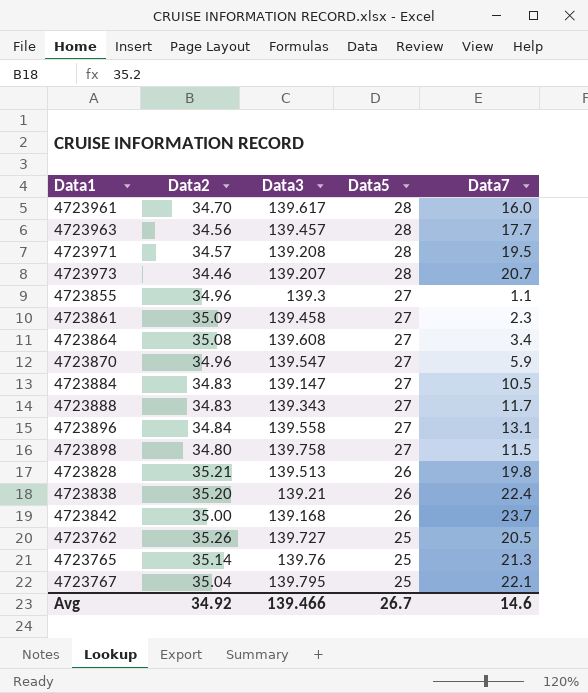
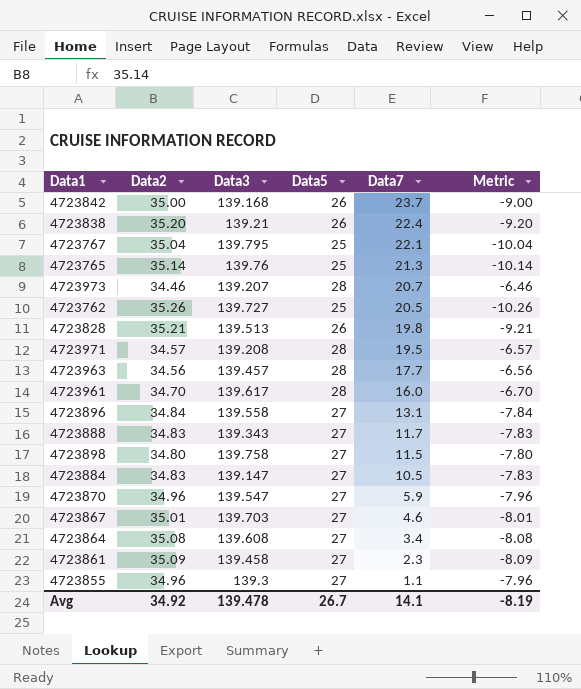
row order: Data5 descending -> Data7 descending
column Metric | formula: none -> [Data5] - [Data2]
row 4723867: none -> 35.01 | 139.703 | 27 | 4.6 | -8.01
Avg | Data3: 139.466 -> 139.478
Avg | Data7: 14.6 -> 14.1

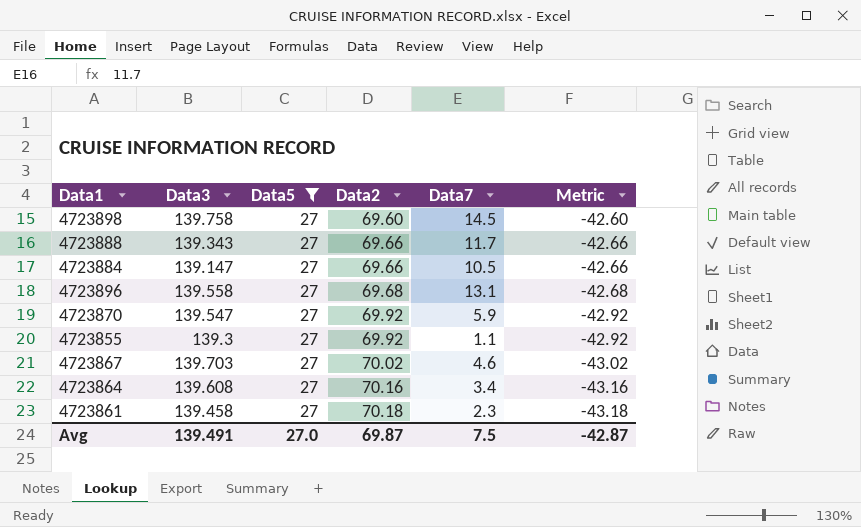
filter: none -> Data5 = 27
row order: Data7 descending -> Data2 ascending
column Data2 | position: 2 -> 4
4723898 | Data2: 34.80 -> 69.60
4723898 | Data7: 11.5 -> 14.5
4723898 | Metric: -7.80 -> -42.60
4723888 | Data2: 34.83 -> 69.66
4723888 | Metric: -7.83 -> -42.66
4723884 | Data2: 34.83 -> 69.66
4723884 | Metric: -7.83 -> -42.66
4723896 | Data2: 34.84 -> 69.68
4723896 | Metric: -7.84 -> -42.68
4723870 | Data2: 34.96 -> 69.92
4723870 | Metric: -7.96 -> -42.92
4723855 | Data2: 34.96 -> 69.92
4723855 | Metric: -7.96 -> -42.92
4723867 | Data2: 35.01 -> 70.02
4723867 | Metric: -8.01 -> -43.02
4723864 | Data2: 35.08 -> 70.16
4723864 | Metric: -8.08 -> -43.16
4723861 | Data2: 35.09 -> 70.18
4723861 | Metric: -8.09 -> -43.18
Avg | Data3: 139.478 -> 139.491
Avg | Data5: 26.7 -> 27.0
Avg | Data2: 34.92 -> 69.87
Avg | Data7: 14.1 -> 7.5
Avg | Metric: -8.19 -> -42.87

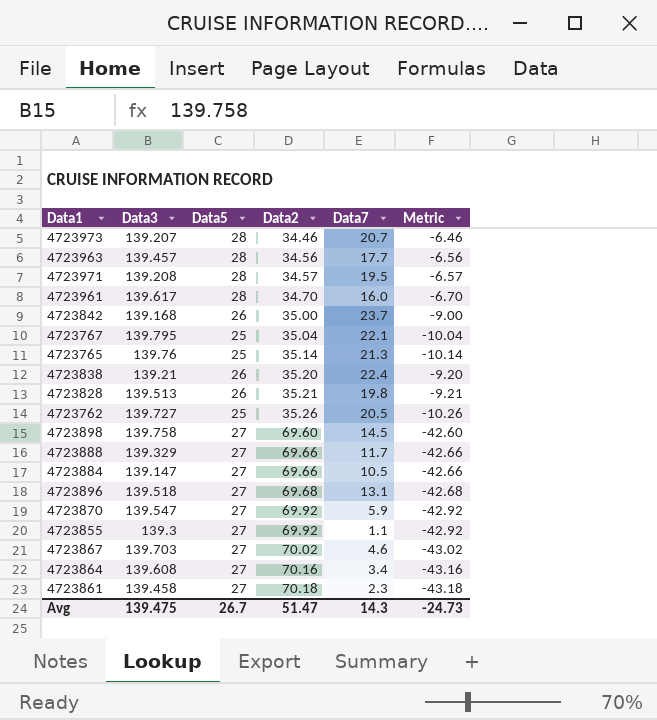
filter: Data5 = 27 -> none
4723888 | Data3: 139.343 -> 139.329
4723896 | Data3: 139.558 -> 139.518
Avg | Data3: 139.491 -> 139.475
Avg | Data5: 27.0 -> 26.7
Avg | Data2: 69.87 -> 51.47
Avg | Data7: 7.5 -> 14.3
Avg | Metric: -42.87 -> -24.73

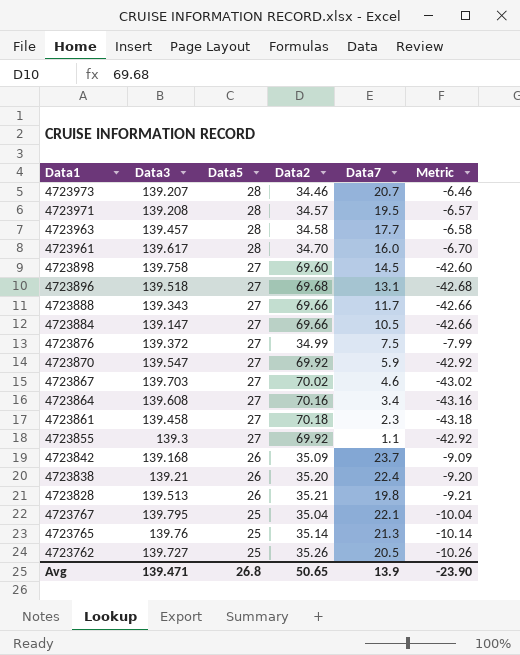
row order: Data2 ascending -> Data1 descending
4723963 | Data2: 34.56 -> 34.58
4723963 | Metric: -6.56 -> -6.58
4723888 | Data3: 139.329 -> 139.343
row 4723876: none -> 139.372 | 27 | 34.99 | 7.5 | -7.99
4723842 | Data2: 35.00 -> 35.09
4723842 | Metric: -9.00 -> -9.09
Avg | Data3: 139.475 -> 139.471
Avg | Data5: 26.7 -> 26.8
Avg | Data2: 51.47 -> 50.65
Avg | Data7: 14.3 -> 13.9
Avg | Metric: -24.73 -> -23.90

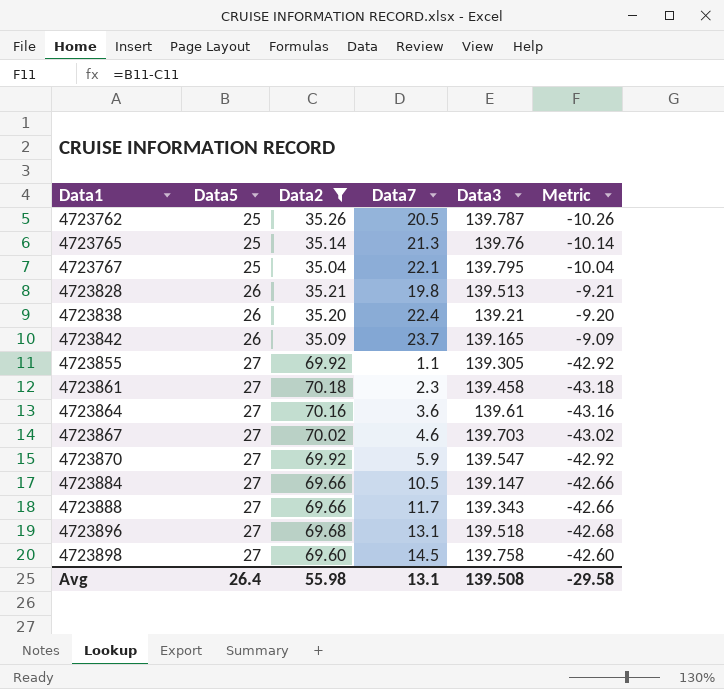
filter: none -> Data2 >= 35.04
row order: Data1 descending -> Data1 ascending
column Data3 | position: 2 -> 5
4723762 | Data3: 139.727 -> 139.787
4723842 | Data3: 139.168 -> 139.165
4723855 | Data3: 139.3 -> 139.305
4723864 | Data7: 3.4 -> 3.6
4723864 | Data3: 139.608 -> 139.61
Avg | Data5: 26.8 -> 26.4
Avg | Data2: 50.65 -> 55.98
Avg | Data7: 13.9 -> 13.1
Avg | Data3: 139.471 -> 139.508
Avg | Metric: -23.90 -> -29.58

